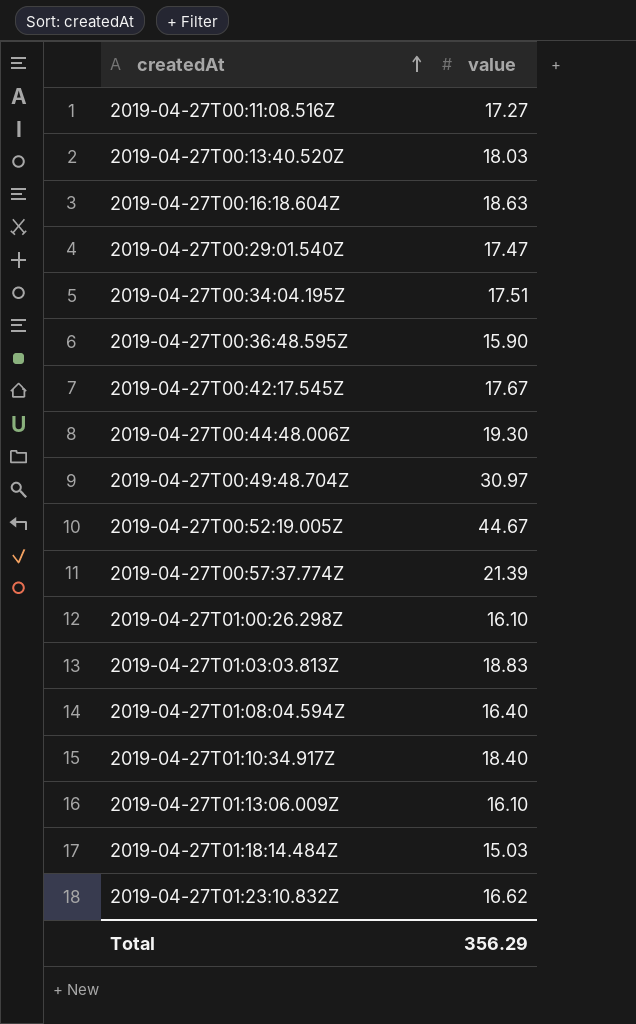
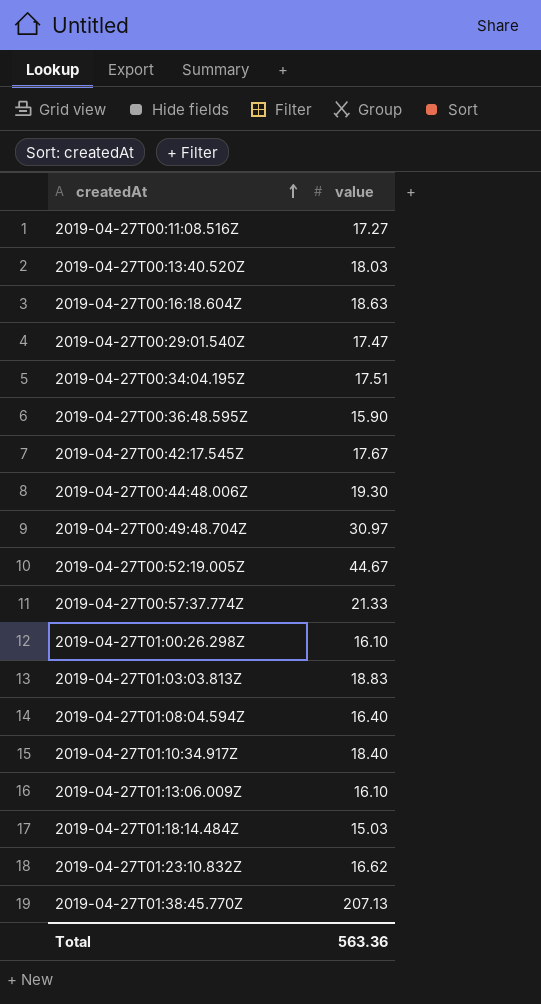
2019-04-27T00:57:37.774Z | value: 21.39 -> 21.33
row 2019-04-27T01:38:45.770Z: none -> 207.13
Total | value: 356.29 -> 563.36

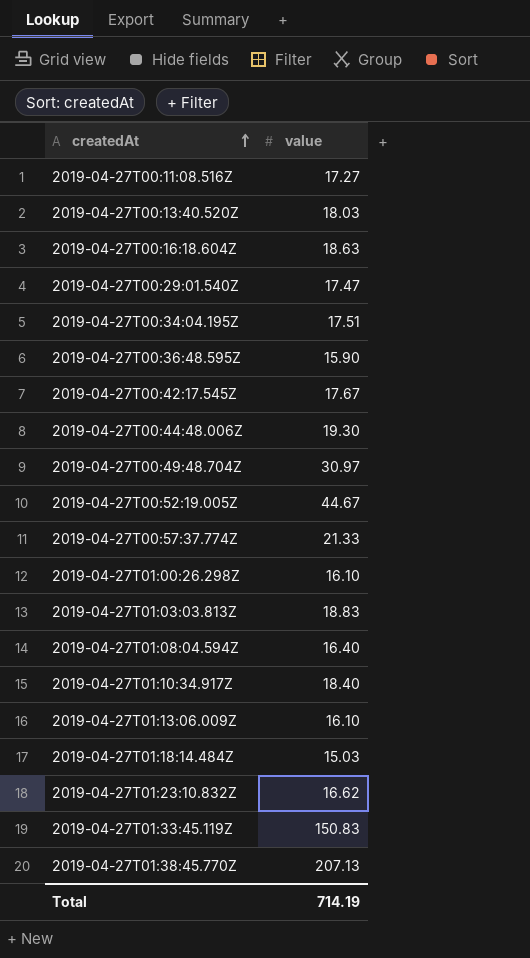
row 2019-04-27T01:33:45.119Z: none -> 150.83
Total | value: 563.36 -> 714.19

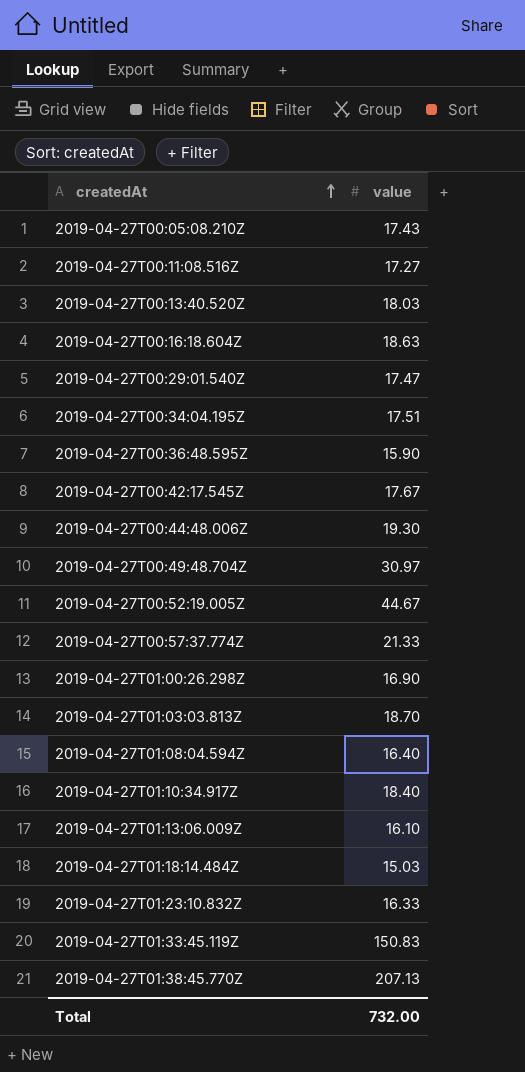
row 2019-04-27T00:05:08.210Z: none -> 17.43
2019-04-27T01:00:26.298Z | value: 16.10 -> 16.90
2019-04-27T01:03:03.813Z | value: 18.83 -> 18.70
2019-04-27T01:23:10.832Z | value: 16.62 -> 16.33
Total | value: 714.19 -> 732.00

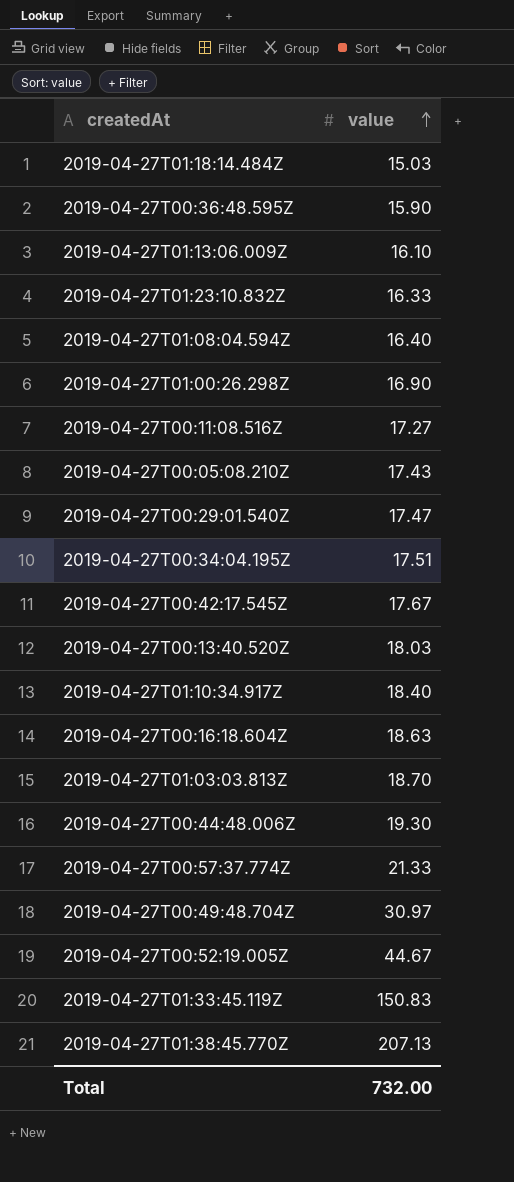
row order: createdAt ascending -> value ascending

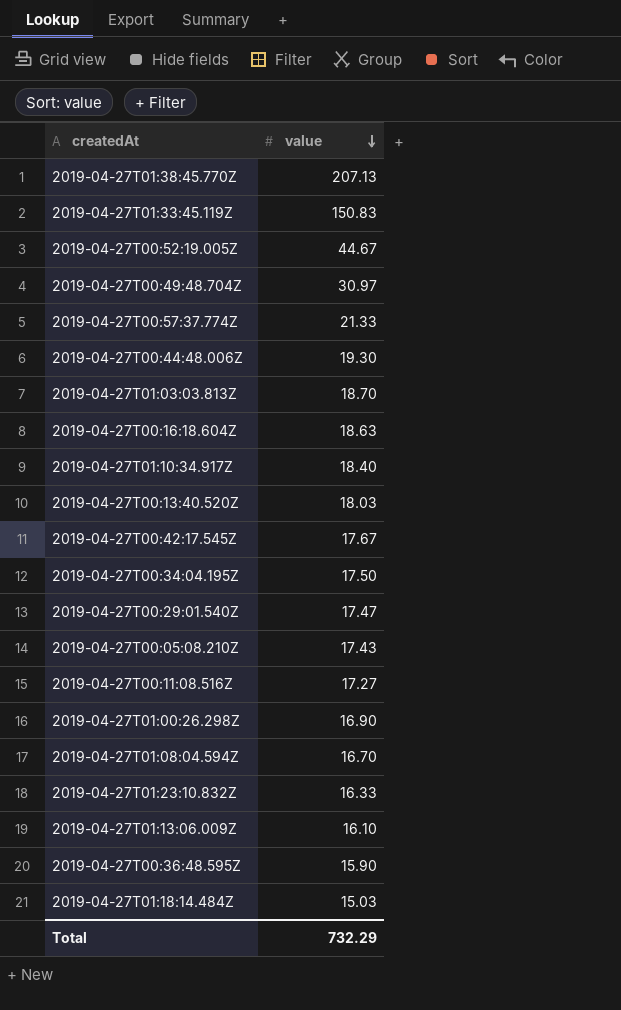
row order: value ascending -> value descending
2019-04-27T00:34:04.195Z | value: 17.51 -> 17.50
2019-04-27T01:08:04.594Z | value: 16.40 -> 16.70
Total | value: 732.00 -> 732.29

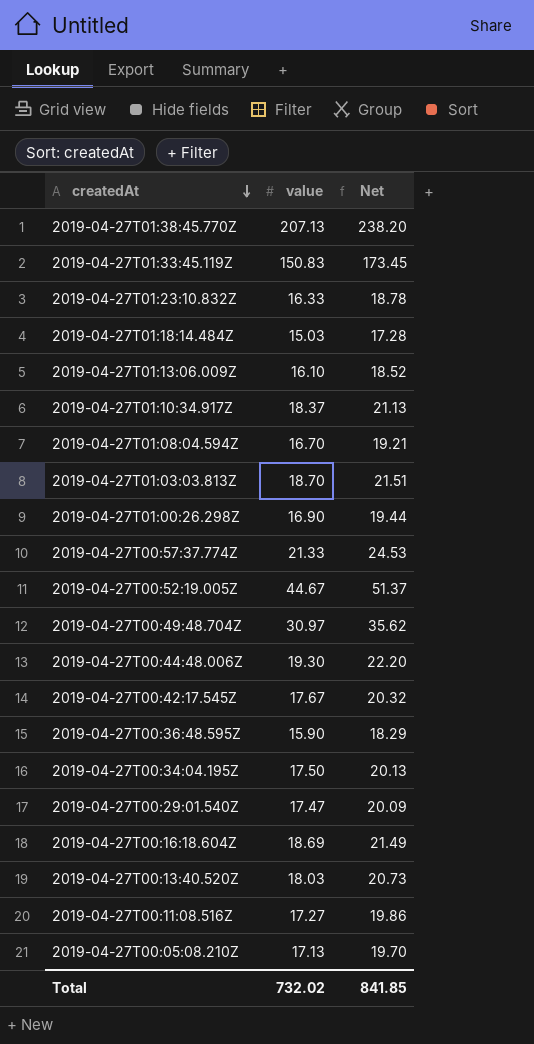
row order: value descending -> createdAt descending
column Net | formula: none -> [value] * 1.15
2019-04-27T01:10:34.917Z | value: 18.40 -> 18.37
2019-04-27T00:16:18.604Z | value: 18.63 -> 18.69
2019-04-27T00:05:08.210Z | value: 17.43 -> 17.13
Total | value: 732.29 -> 732.02

